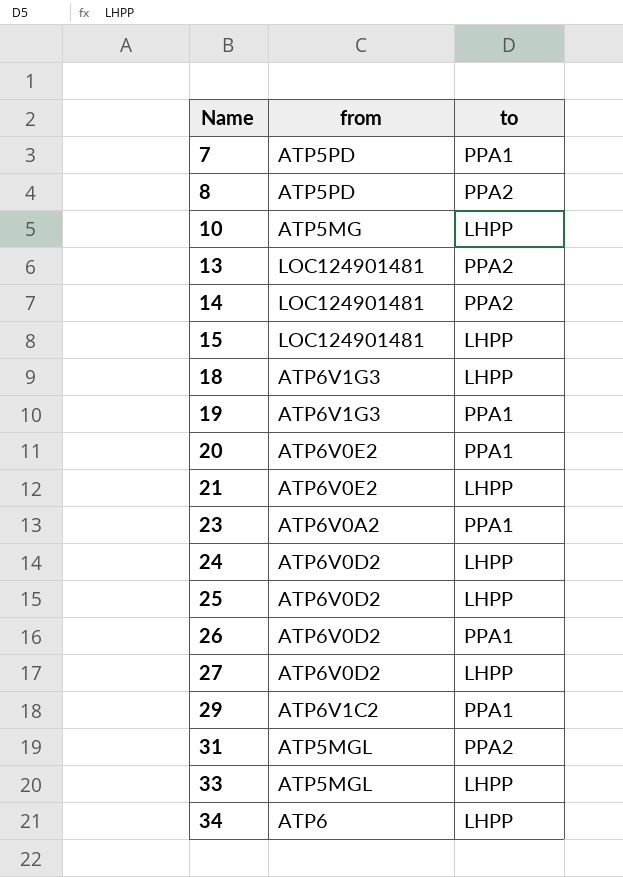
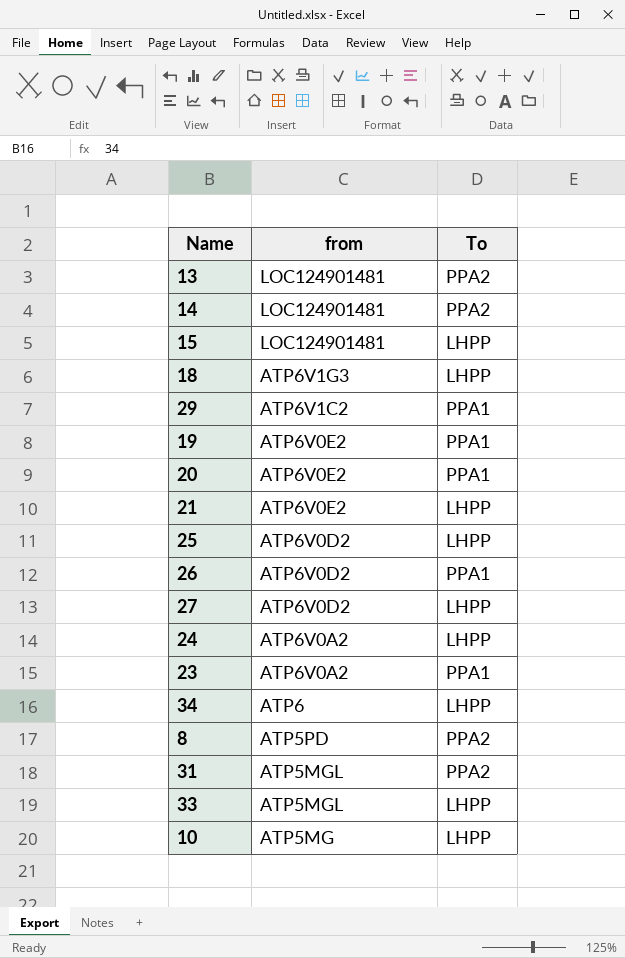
row order: Name ascending -> from descending
column name: to -> To
row 7: ATP5PD | PPA1 -> none
19 | from: ATP6V1G3 -> ATP6V0E2
24 | from: ATP6V0D2 -> ATP6V0A2

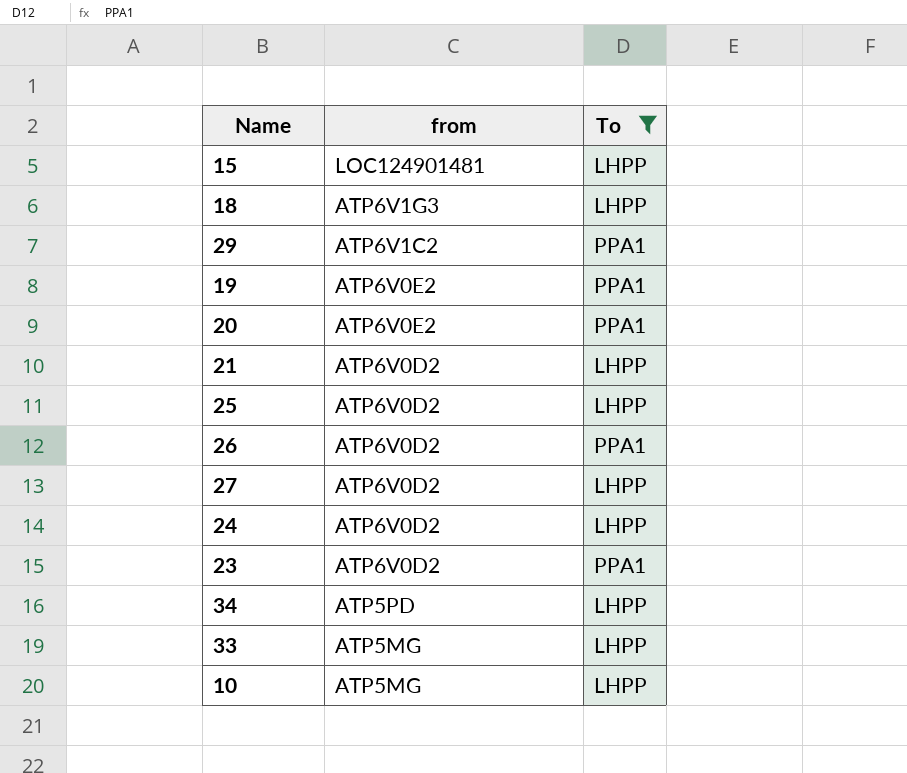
filter: none -> To != PPA2
21 | from: ATP6V0E2 -> ATP6V0D2
24 | from: ATP6V0A2 -> ATP6V0D2
23 | from: ATP6V0A2 -> ATP6V0D2
34 | from: ATP6 -> ATP5PD
33 | from: ATP5MGL -> ATP5MG

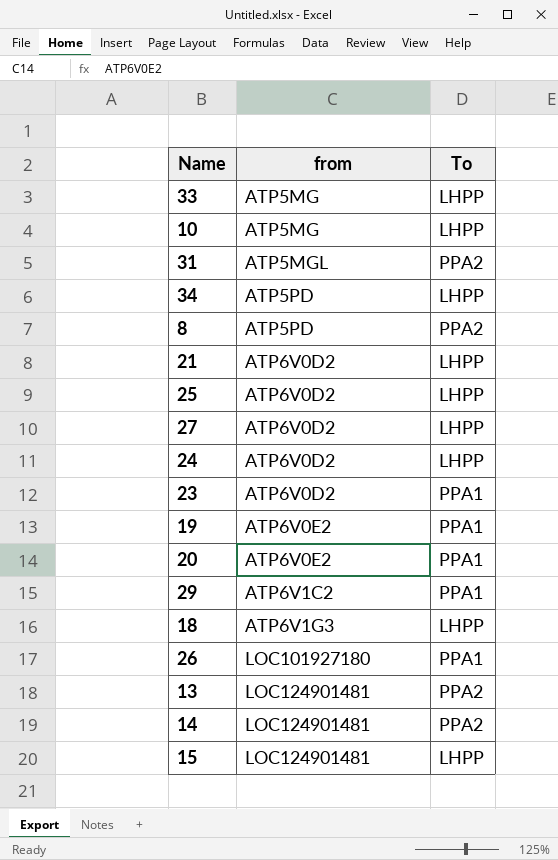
filter: To != PPA2 -> none
row order: from descending -> from ascending
26 | from: ATP6V0D2 -> LOC101927180

